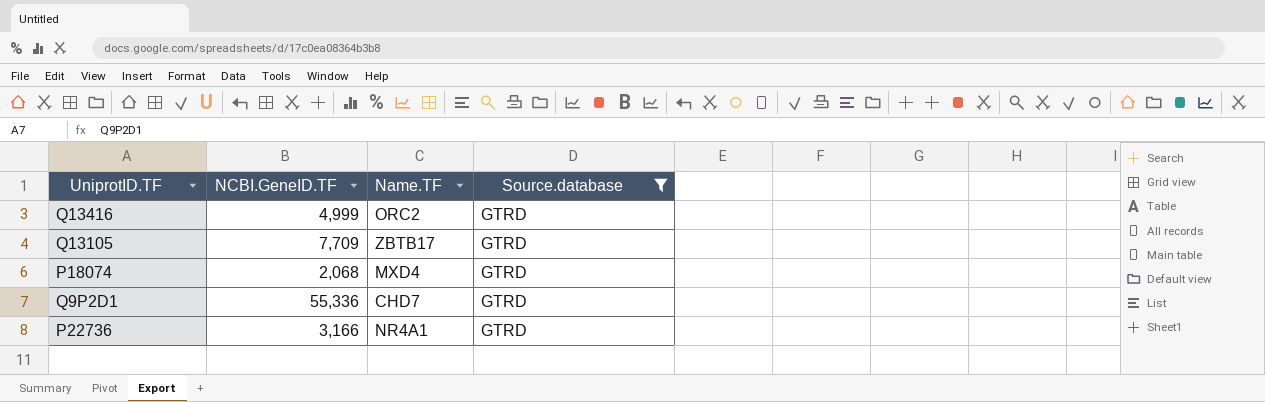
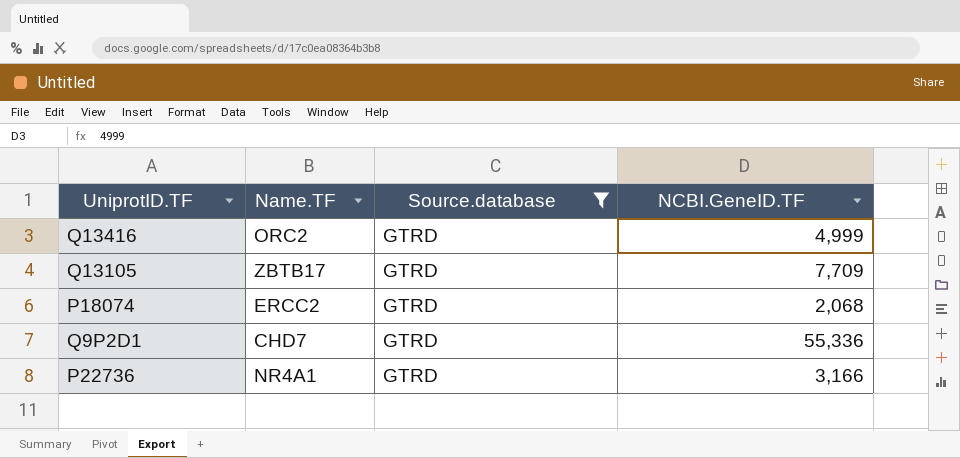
column NCBI.GeneID.TF | position: 2 -> 4
P18074 | Name.TF: MXD4 -> ERCC2

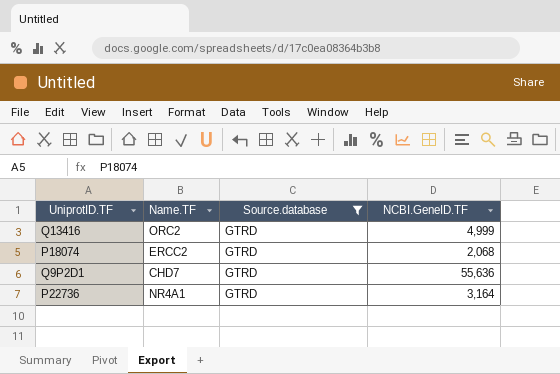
row Q13105: ZBTB17 | GTRD | 7,709 -> none
Q9P2D1 | NCBI.GeneID.TF: 55,336 -> 55,636
P22736 | NCBI.GeneID.TF: 3,166 -> 3,164

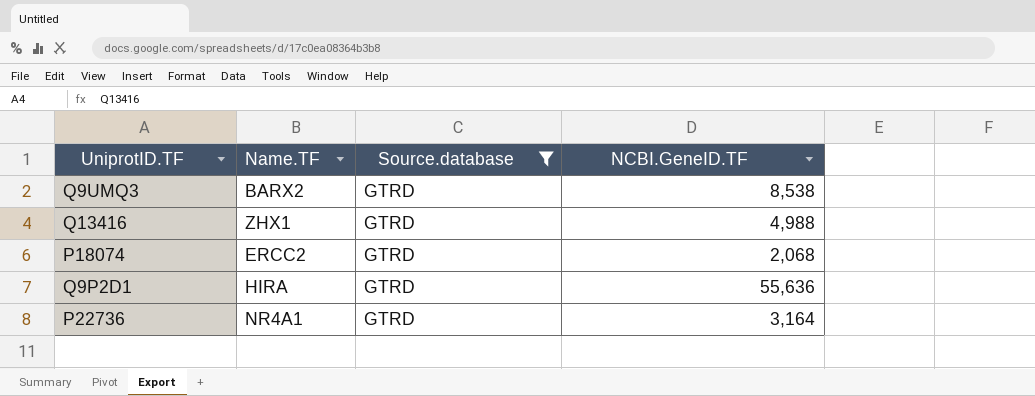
row Q9UMQ3: none -> BARX2 | GTRD | 8,538
Q13416 | Name.TF: ORC2 -> ZHX1
Q13416 | NCBI.GeneID.TF: 4,999 -> 4,988
Q9P2D1 | Name.TF: CHD7 -> HIRA

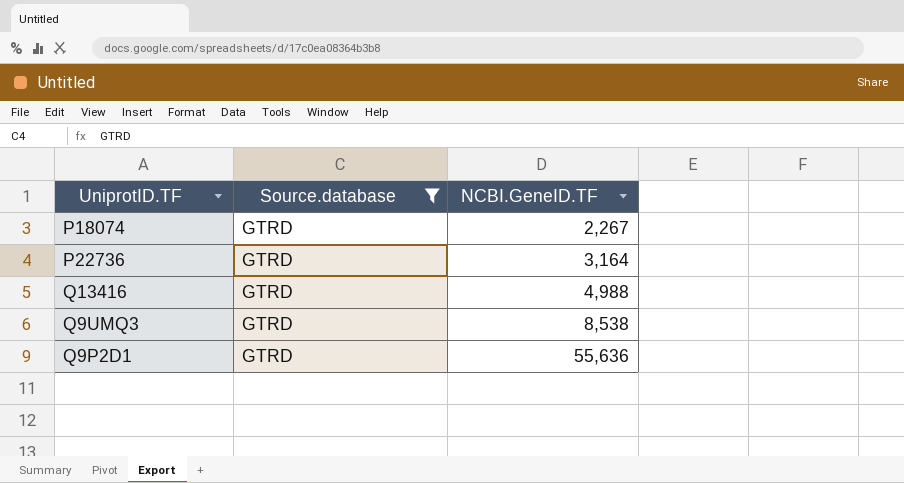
row order: none -> NCBI.GeneID.TF ascending
column Name.TF | position: 2 -> none
P18074 | NCBI.GeneID.TF: 2,068 -> 2,267

